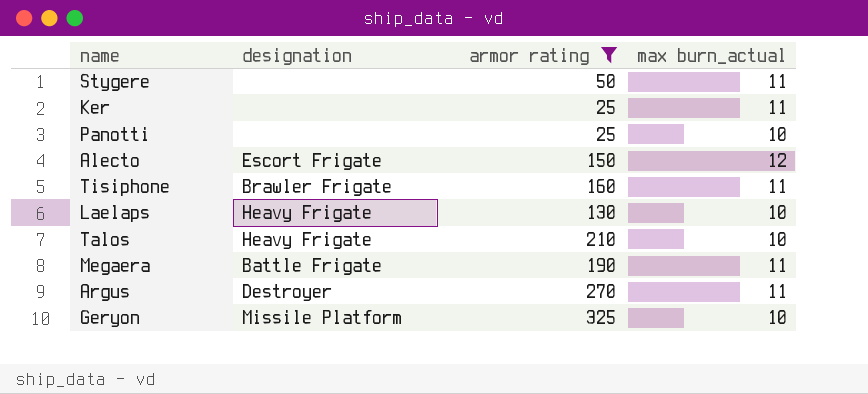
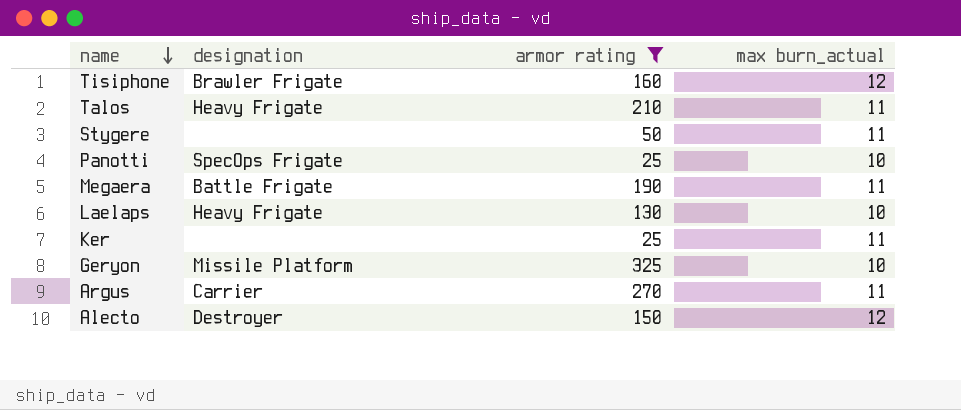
row order: none -> name descending
Tisiphone | max burn_actual: 11 -> 12
Talos | max burn_actual: 10 -> 11
Panotti | designation: none -> SpecOps Frigate
Argus | designation: Destroyer -> Carrier
Alecto | designation: Escort Frigate -> Destroyer

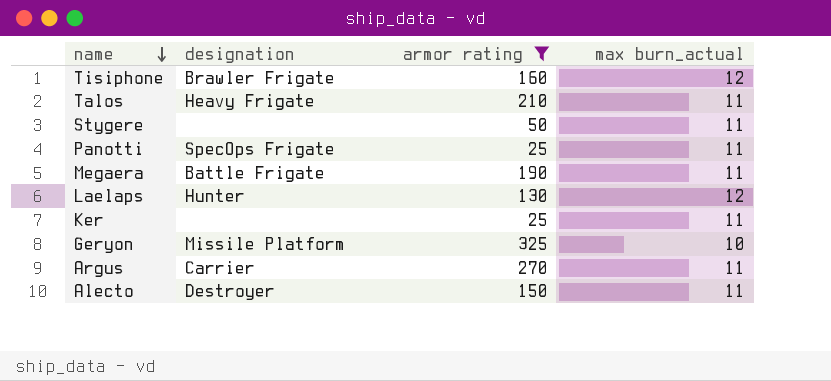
Panotti | max burn_actual: 10 -> 11
Laelaps | designation: Heavy Frigate -> Hunter
Laelaps | max burn_actual: 10 -> 12
Alecto | max burn_actual: 12 -> 11

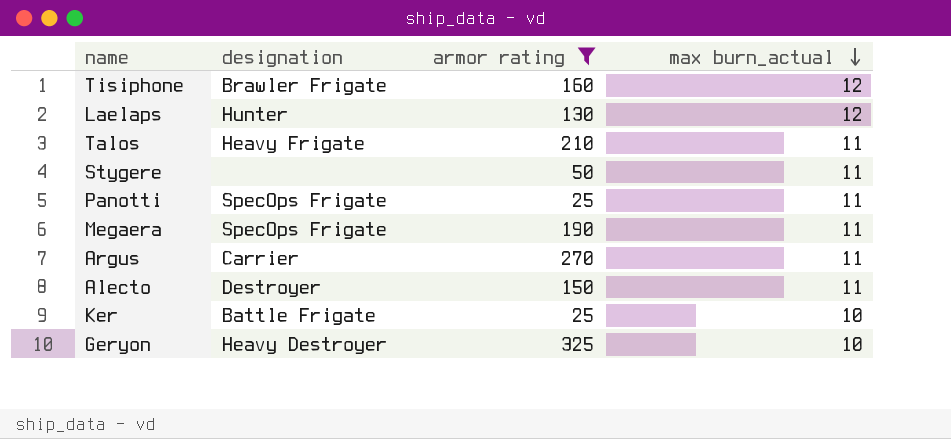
row order: name descending -> max burn_actual descending
Megaera | designation: Battle Frigate -> SpecOps Frigate
Ker | designation: none -> Battle Frigate
Ker | max burn_actual: 11 -> 10
Geryon | designation: Missile Platform -> Heavy Destroyer

